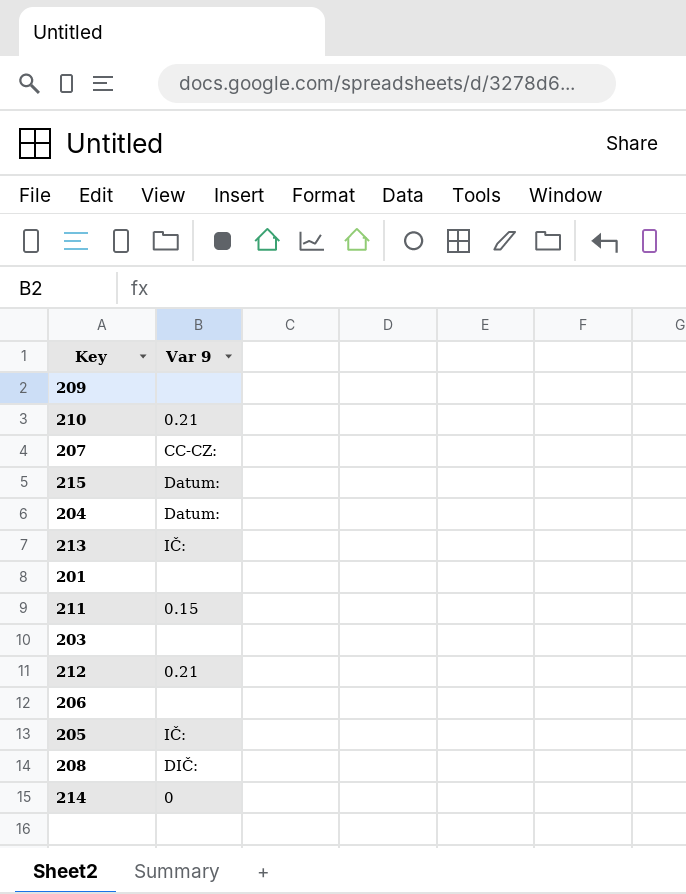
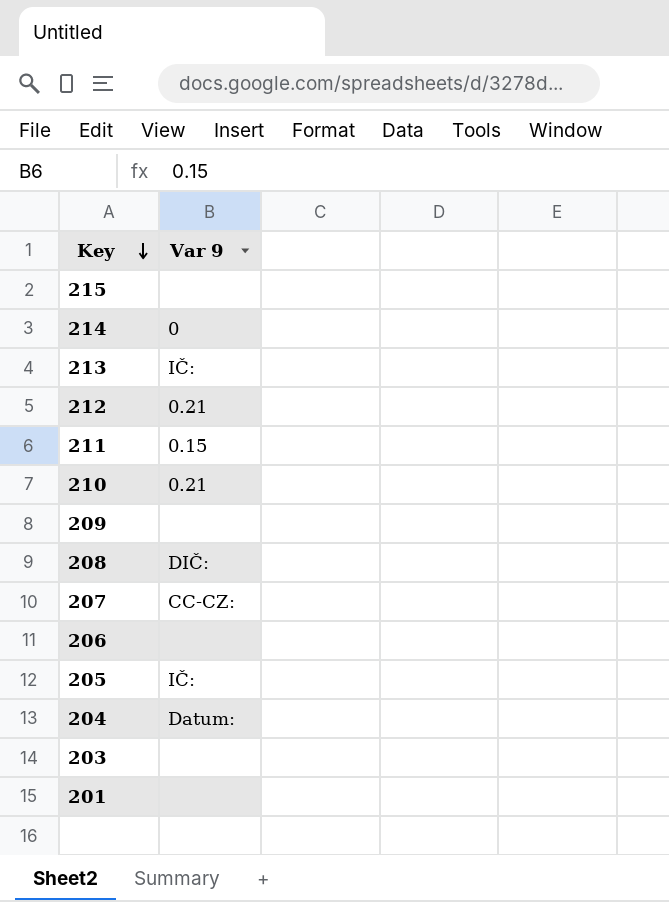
row order: none -> Key descending
215 | Var 9: Datum: -> none

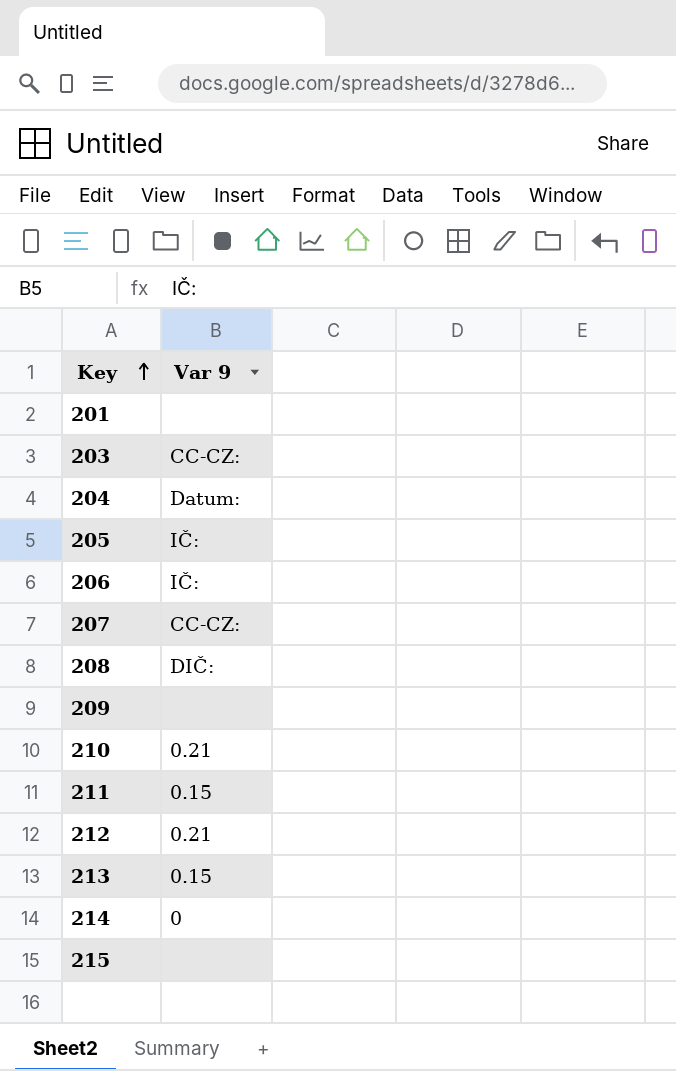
row order: Key descending -> Key ascending
203 | Var 9: none -> CC-CZ:
206 | Var 9: none -> IČ:
213 | Var 9: IČ: -> 0.15

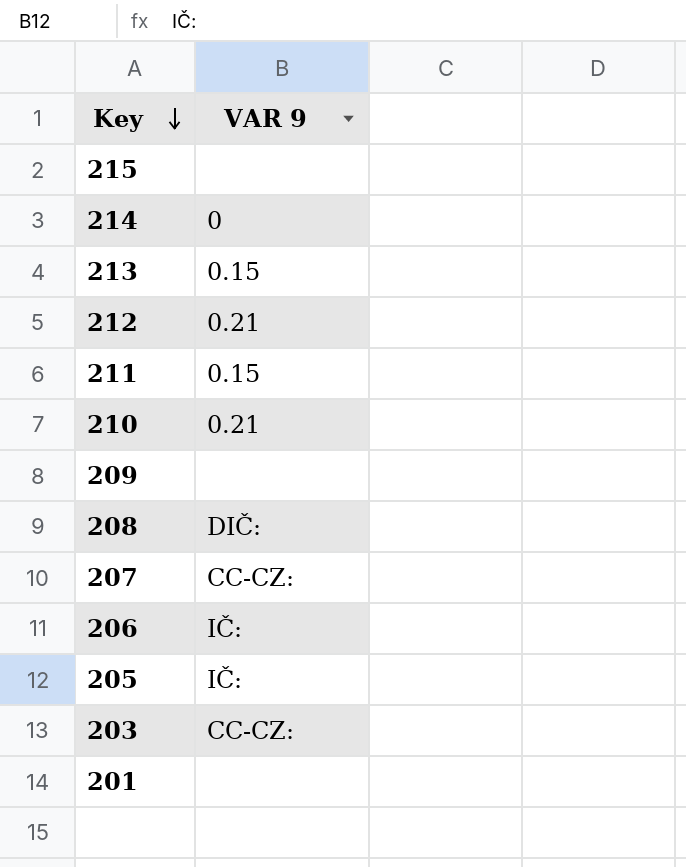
row order: Key ascending -> Key descending
column name: Var 9 -> VAR 9
row 204: Datum: -> none

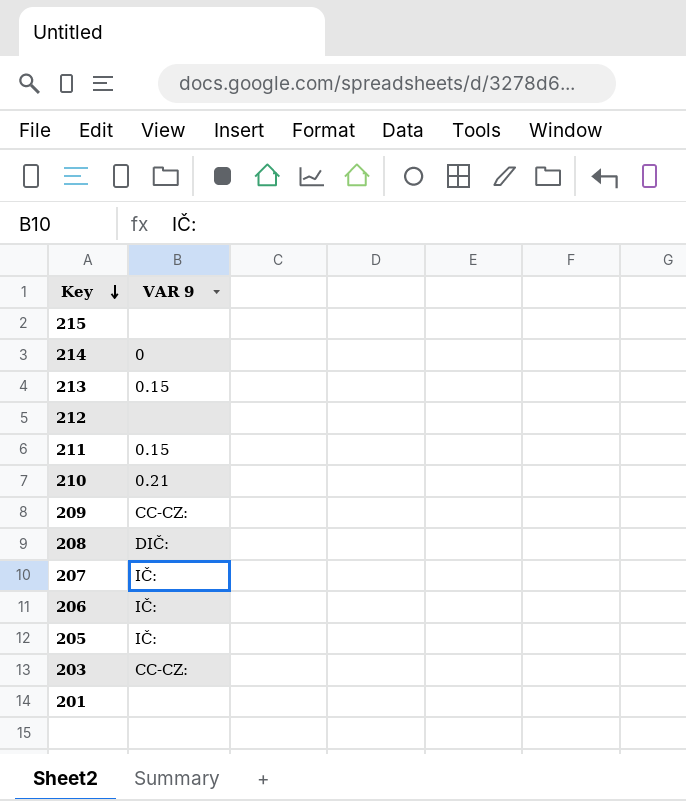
212 | VAR 9: 0.21 -> none
209 | VAR 9: none -> CC-CZ:
207 | VAR 9: CC-CZ: -> IČ:

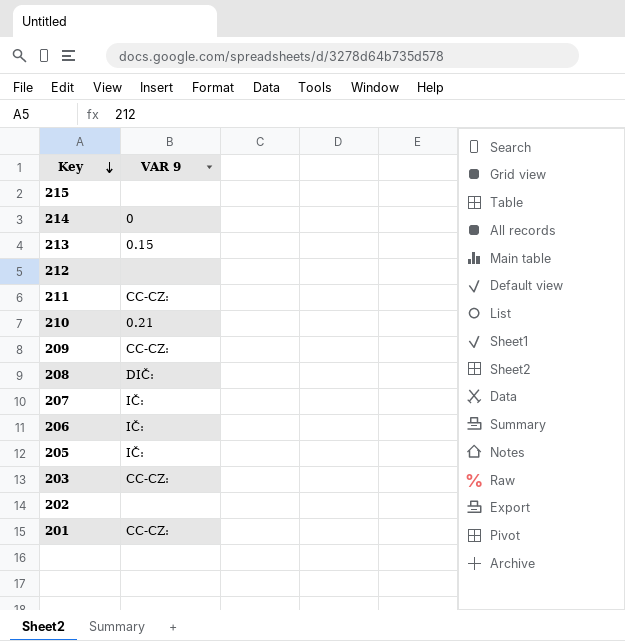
211 | VAR 9: 0.15 -> CC-CZ:
row 202: none -> none
201 | VAR 9: none -> CC-CZ:

